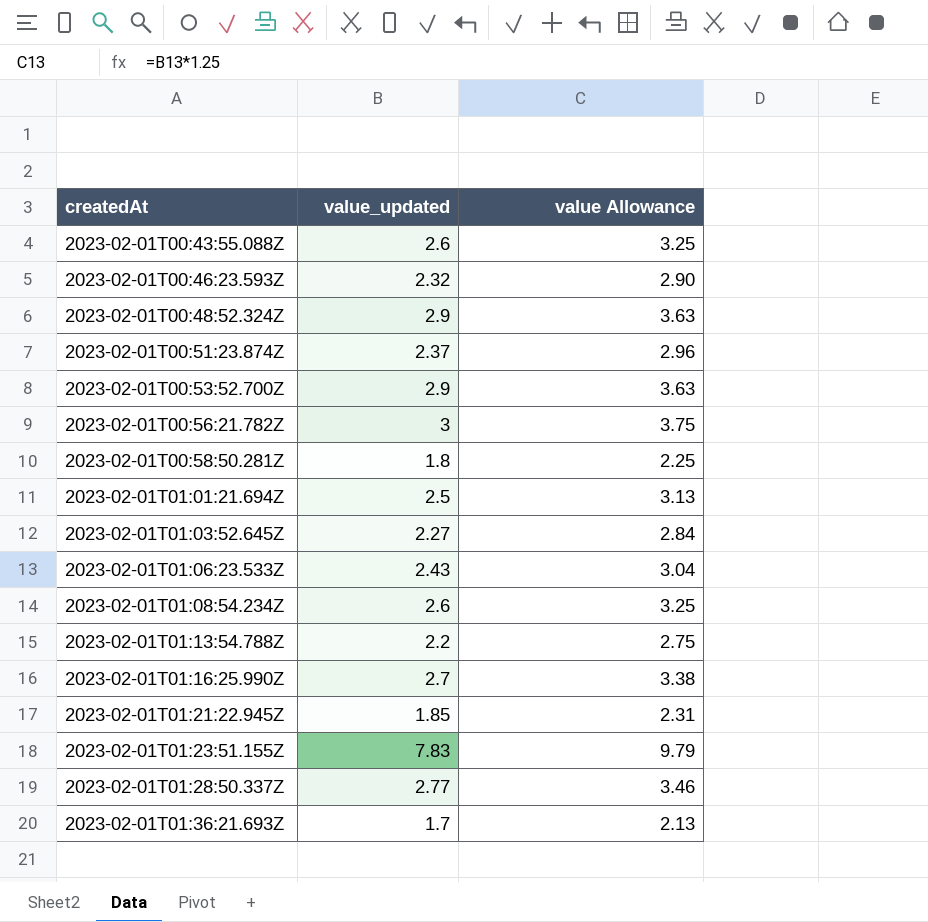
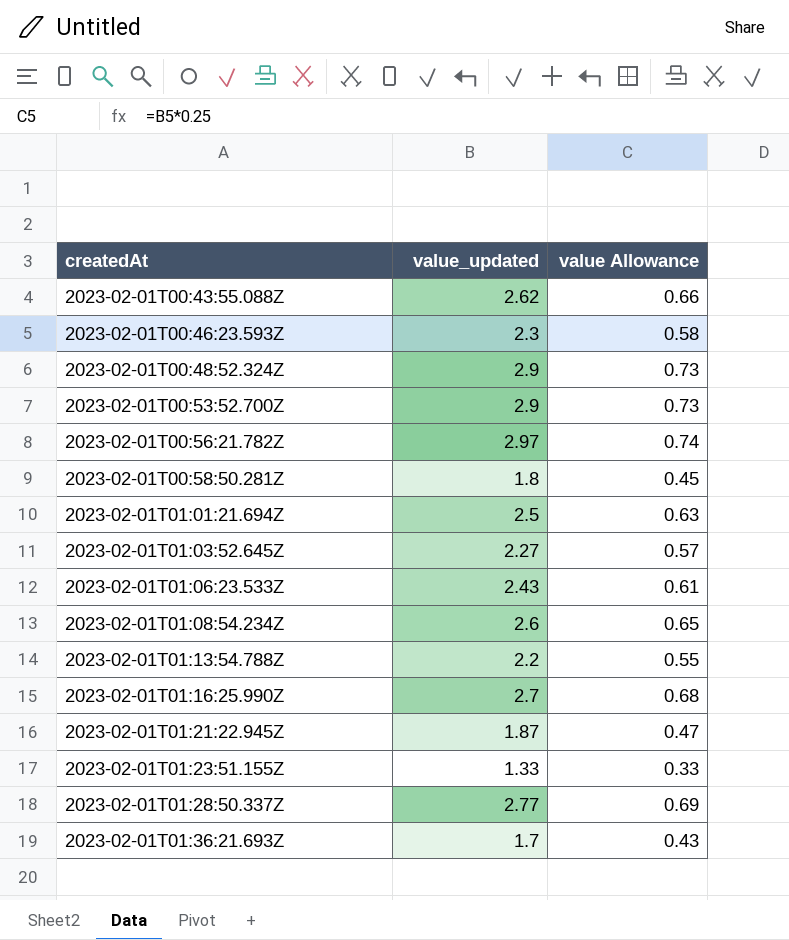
column value Allowance | formula: [value_updated] * 1.25 -> [value_updated] * 0.25
row 2023-02-01T00:51:23.874Z: 2.37 | 2.96 -> none
2023-02-01T00:43:55.088Z | value_updated: 2.6 -> 2.62
2023-02-01T00:46:23.593Z | value_updated: 2.32 -> 2.3
2023-02-01T00:56:21.782Z | value_updated: 3 -> 2.97
2023-02-01T01:21:22.945Z | value_updated: 1.85 -> 1.87
2023-02-01T01:23:51.155Z | value_updated: 7.83 -> 1.33

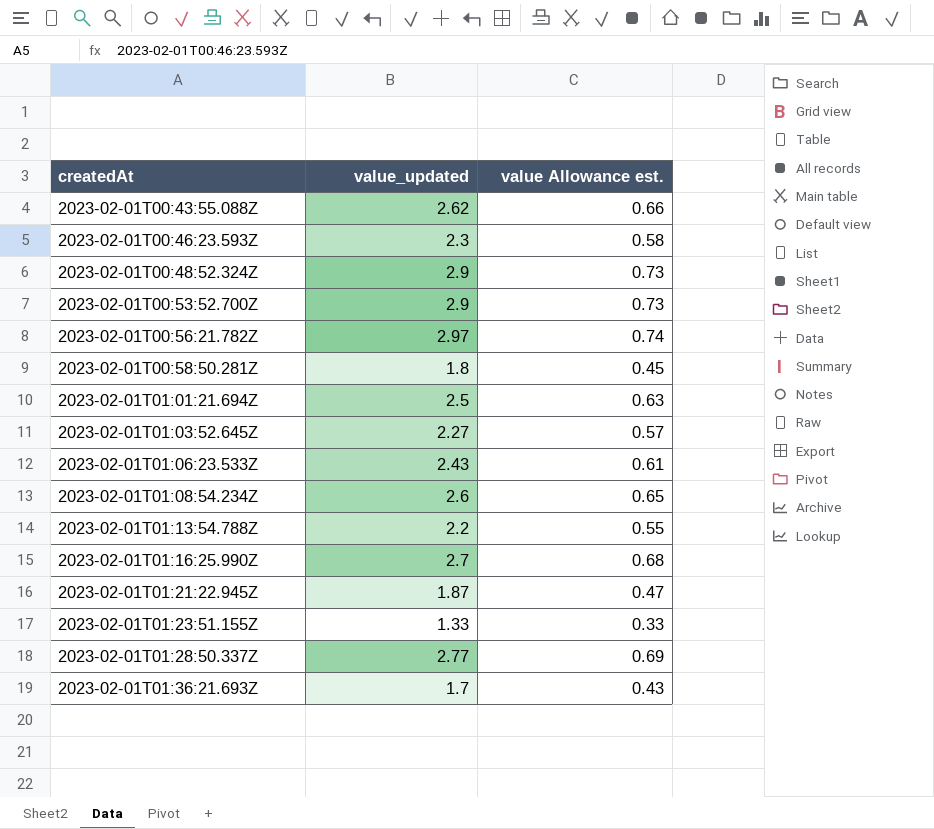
column name: value Allowance -> value Allowance est.

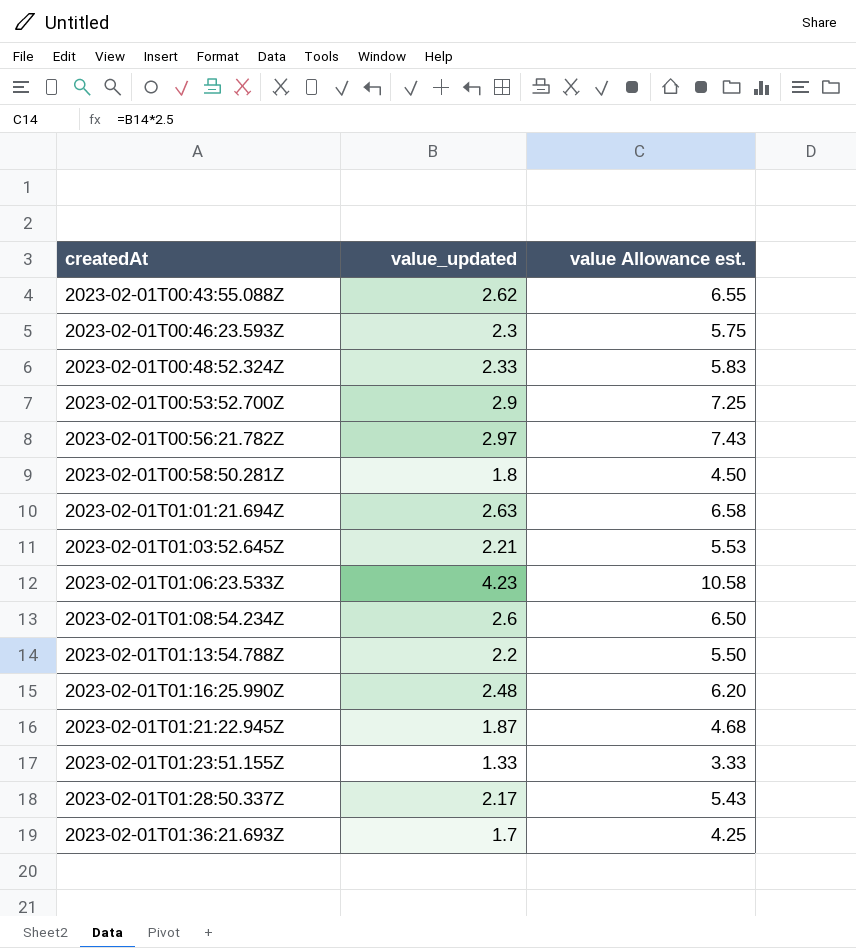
column value Allowance est. | formula: [value_updated] * 0.25 -> [value_updated] * 2.5
2023-02-01T00:48:52.324Z | value_updated: 2.9 -> 2.33
2023-02-01T01:01:21.694Z | value_updated: 2.5 -> 2.63
2023-02-01T01:03:52.645Z | value_updated: 2.27 -> 2.21
2023-02-01T01:06:23.533Z | value_updated: 2.43 -> 4.23
2023-02-01T01:16:25.990Z | value_updated: 2.7 -> 2.48
2023-02-01T01:28:50.337Z | value_updated: 2.77 -> 2.17

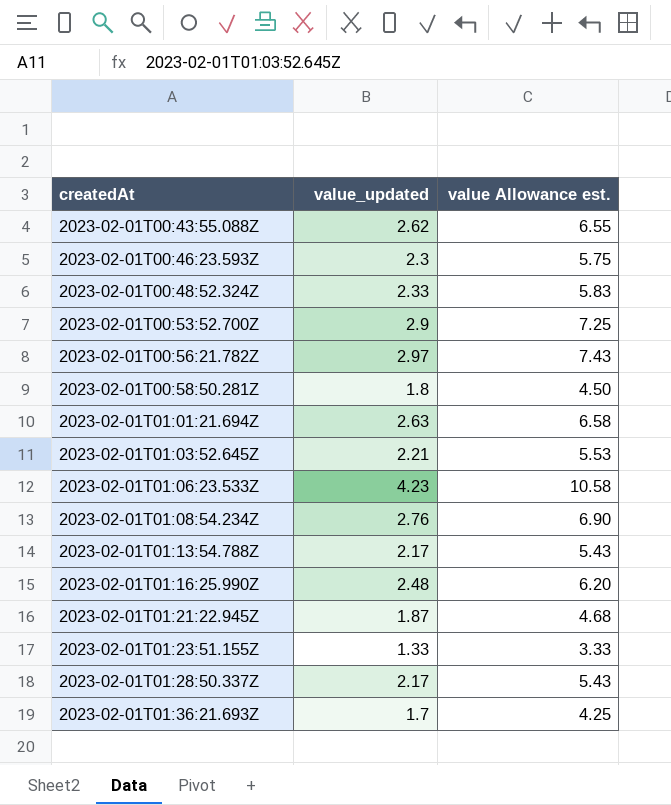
2023-02-01T01:08:54.234Z | value_updated: 2.6 -> 2.76
2023-02-01T01:08:54.234Z | value Allowance est.: 6.50 -> 6.90
2023-02-01T01:13:54.788Z | value_updated: 2.2 -> 2.17
2023-02-01T01:13:54.788Z | value Allowance est.: 5.50 -> 5.43

